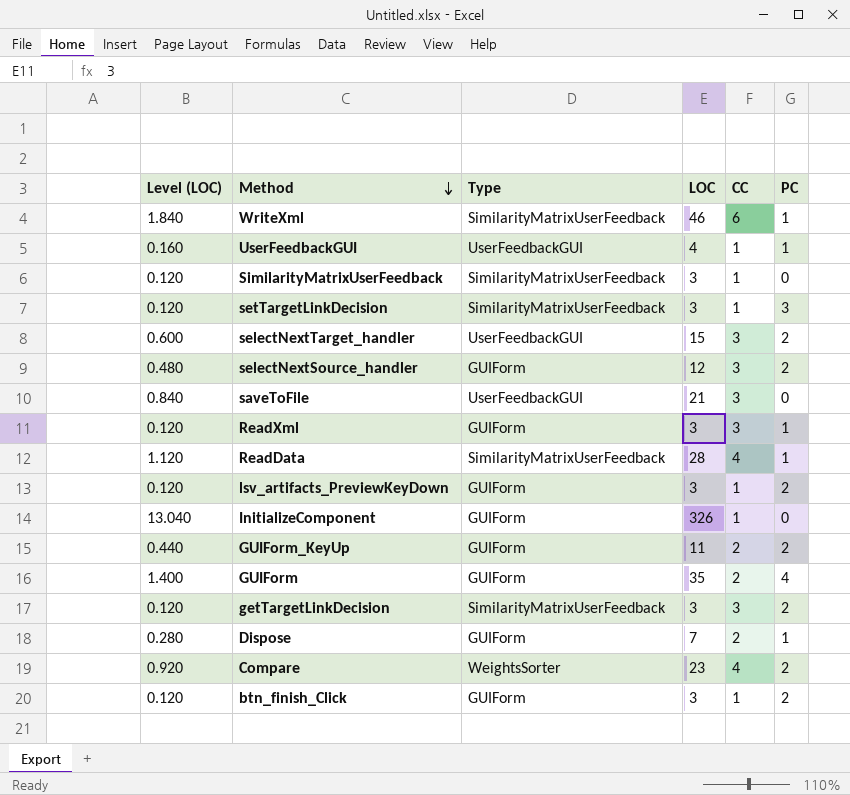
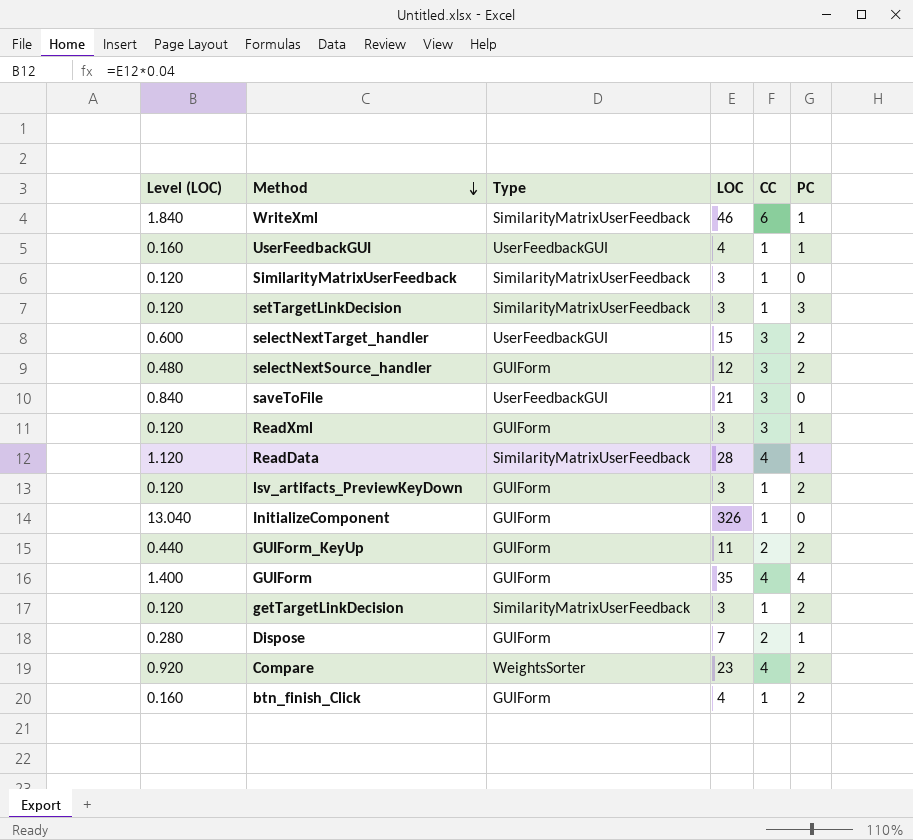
GUIForm | CC: 2 -> 4
getTargetLinkDecision | CC: 3 -> 1
btn_finish_Click | Level (LOC): 0.120 -> 0.160
btn_finish_Click | LOC: 3 -> 4

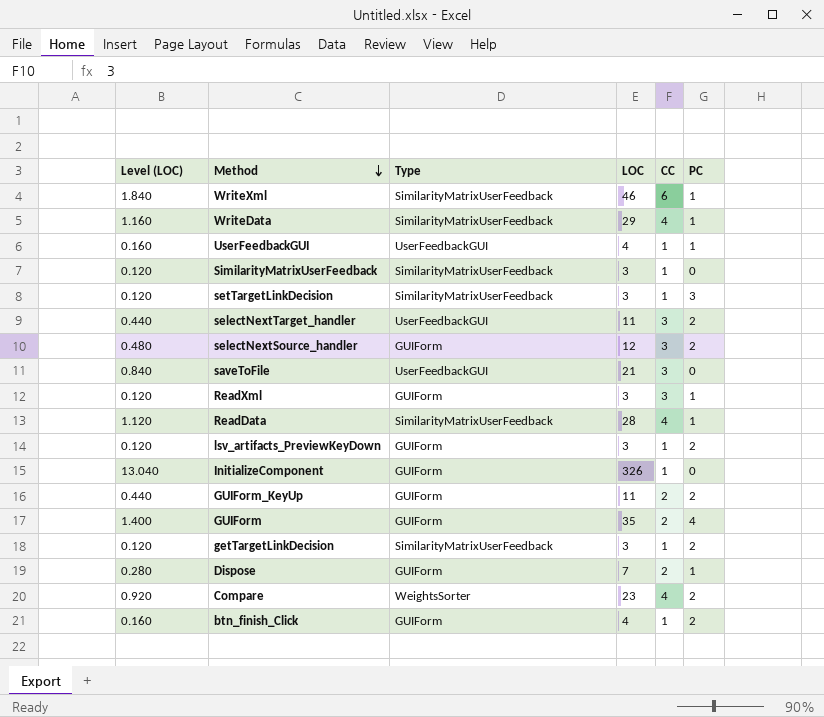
row WriteData: none -> 1.160 | SimilarityMatrixUserFeedback | 29 | 4 | 1
selectNextTarget_handler | Level (LOC): 0.600 -> 0.440
selectNextTarget_handler | LOC: 15 -> 11
GUIForm | CC: 4 -> 2

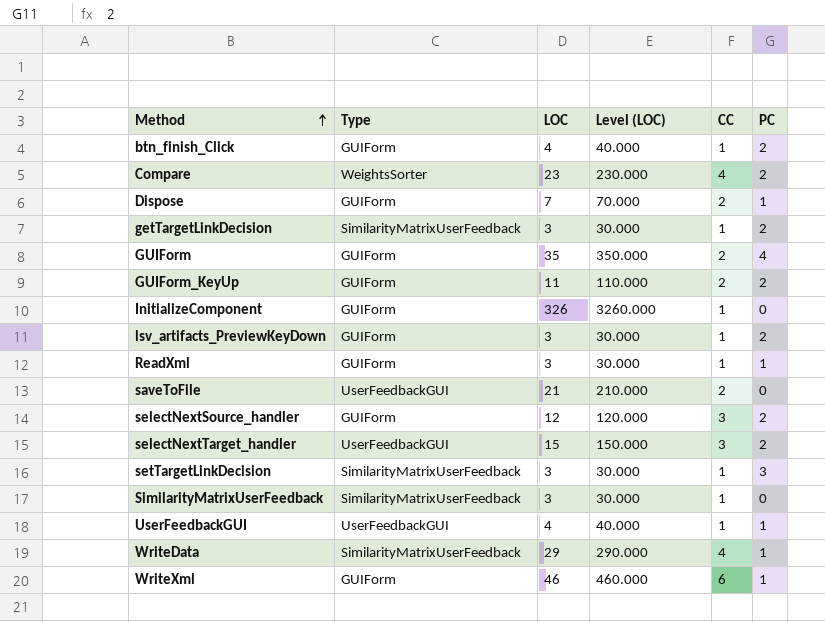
row order: Method descending -> Method ascending
column Level (LOC) | formula: [LOC] * 0.04 -> [LOC] * 10
column Level (LOC) | position: 1 -> 4
row ReadData: 1.120 | SimilarityMatrixUserFeedback | 28 | 4 | 1 -> none
ReadXml | CC: 3 -> 1
saveToFile | CC: 3 -> 2
selectNextTarget_handler | LOC: 11 -> 15
WriteXml | Type: SimilarityMatrixUserFeedback -> GUIForm

